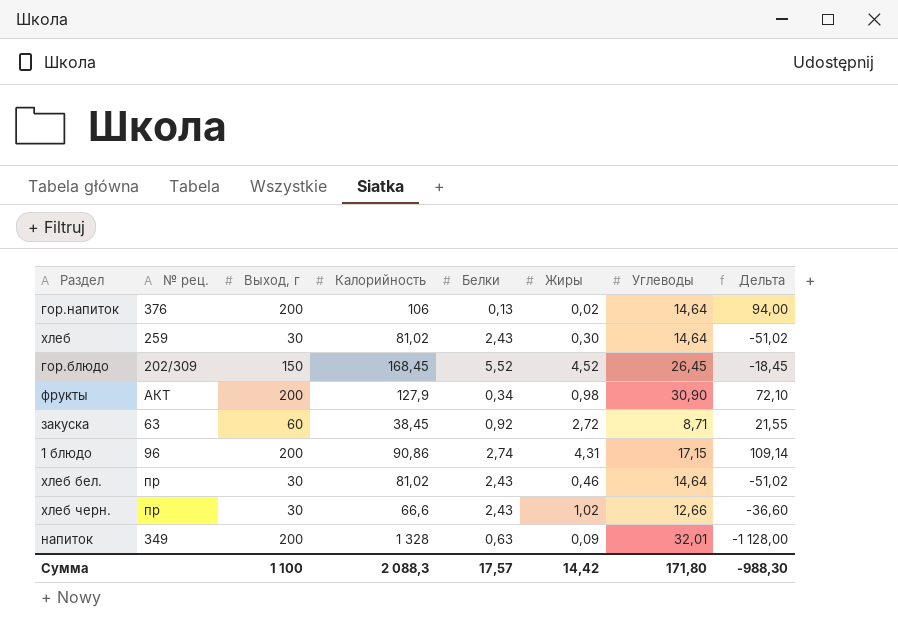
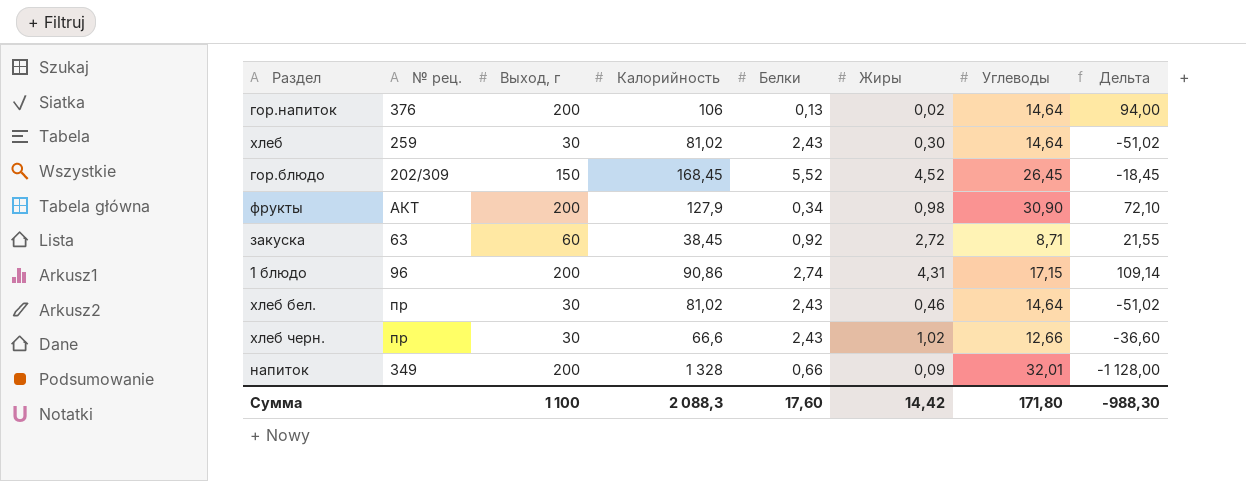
напиток | Белки: 0,63 -> 0,66
Сумма | Белки: 17,57 -> 17,60

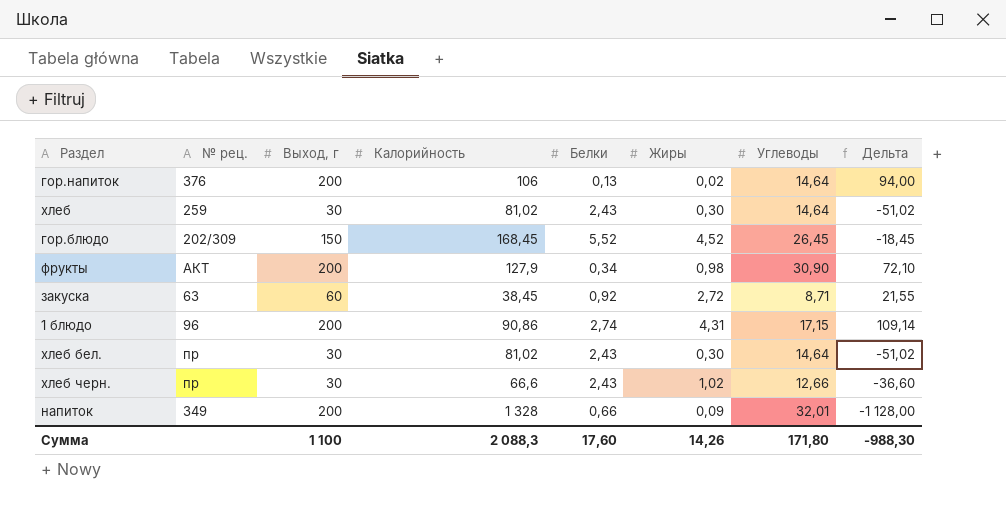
хлеб бел. | Жиры: 0,46 -> 0,30
Сумма | Жиры: 14,42 -> 14,26

